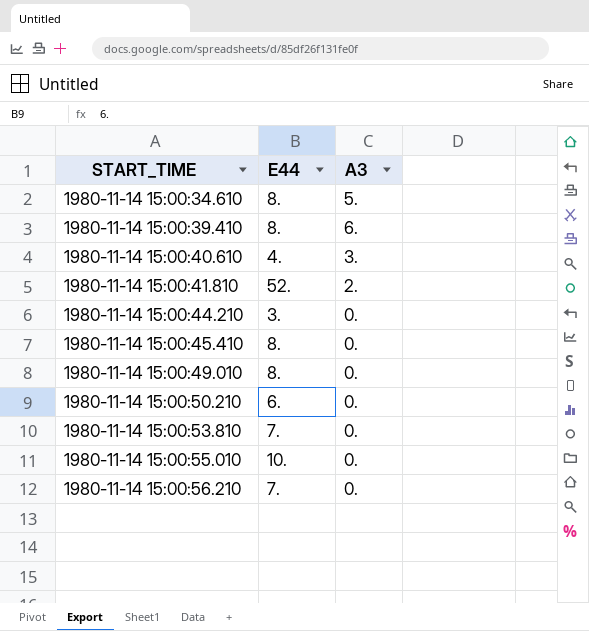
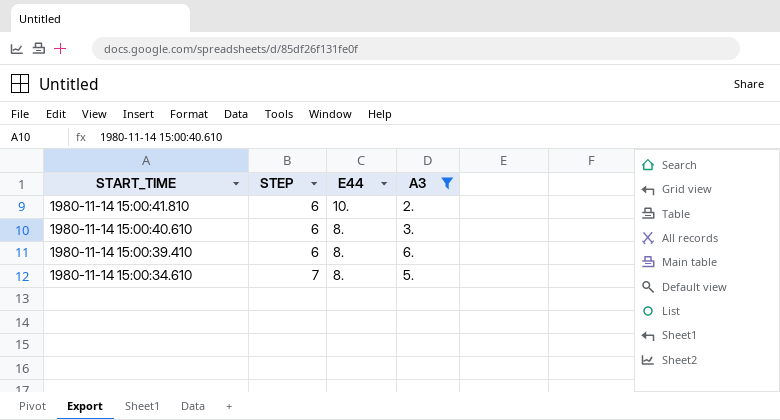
filter: none -> A3 != 0.
row order: START_TIME ascending -> START_TIME descending
column STEP | position: none -> 2
1980-11-14 15:00:41.810 | E44: 52. -> 10.
1980-11-14 15:00:40.610 | E44: 4. -> 8.

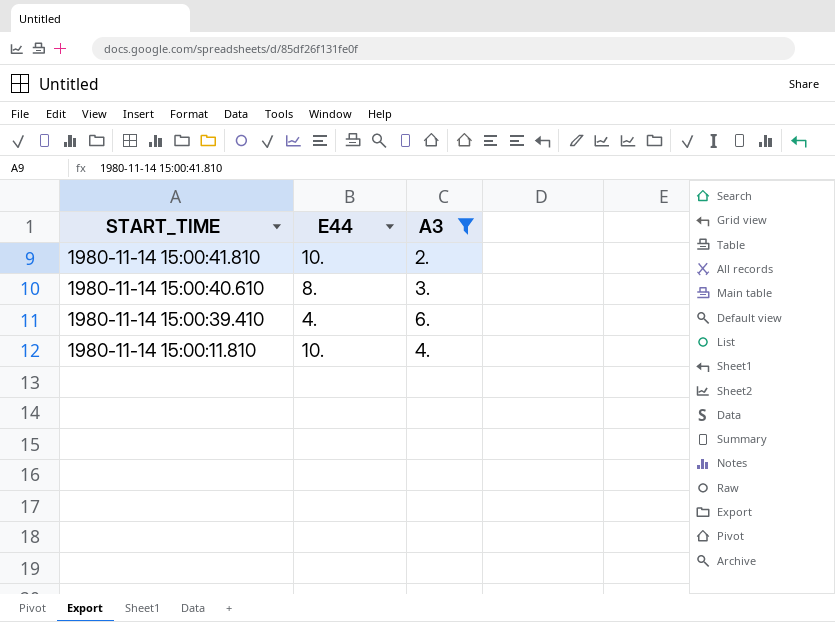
column STEP | position: 2 -> none
row 1980-11-14 15:00:34.610: 7 | 8. | 5. -> none
1980-11-14 15:00:39.410 | E44: 8. -> 4.
row 1980-11-14 15:00:11.810: none -> 10. | 4.

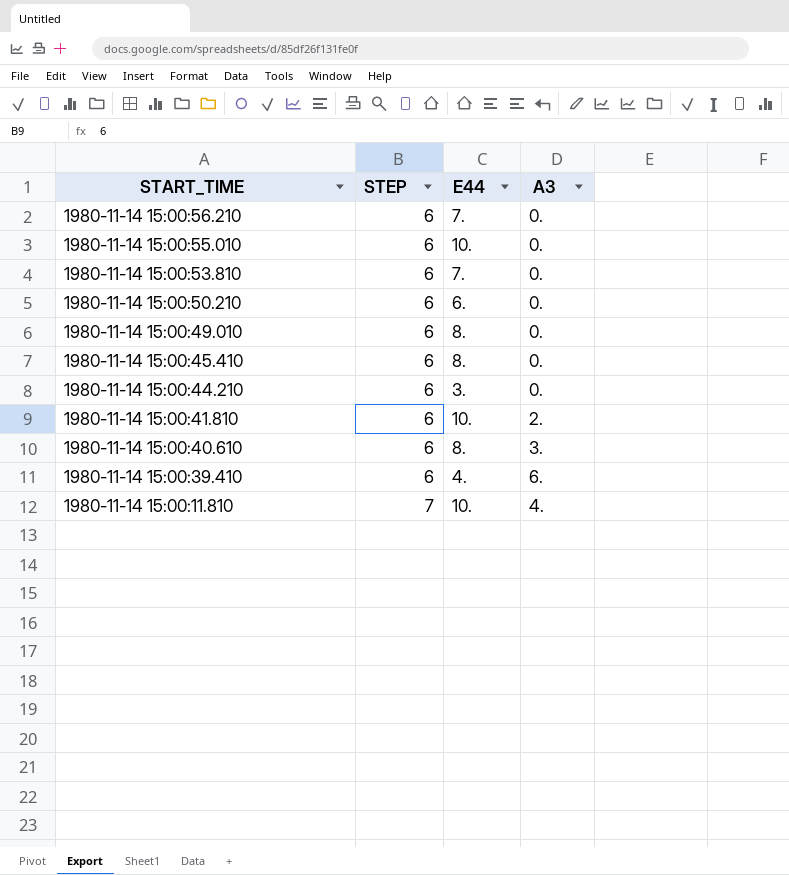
filter: A3 != 0. -> none
column STEP | position: none -> 2

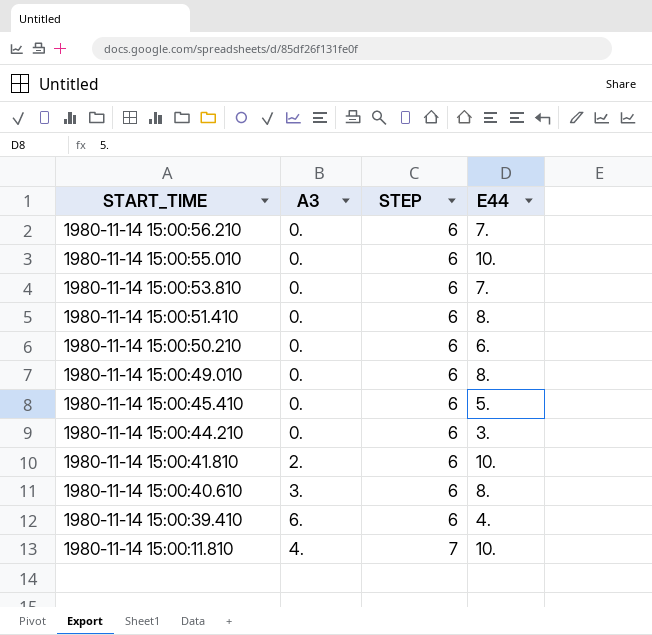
column A3 | position: 4 -> 2
row 1980-11-14 15:00:51.410: none -> 0. | 6 | 8.
1980-11-14 15:00:45.410 | E44: 8. -> 5.

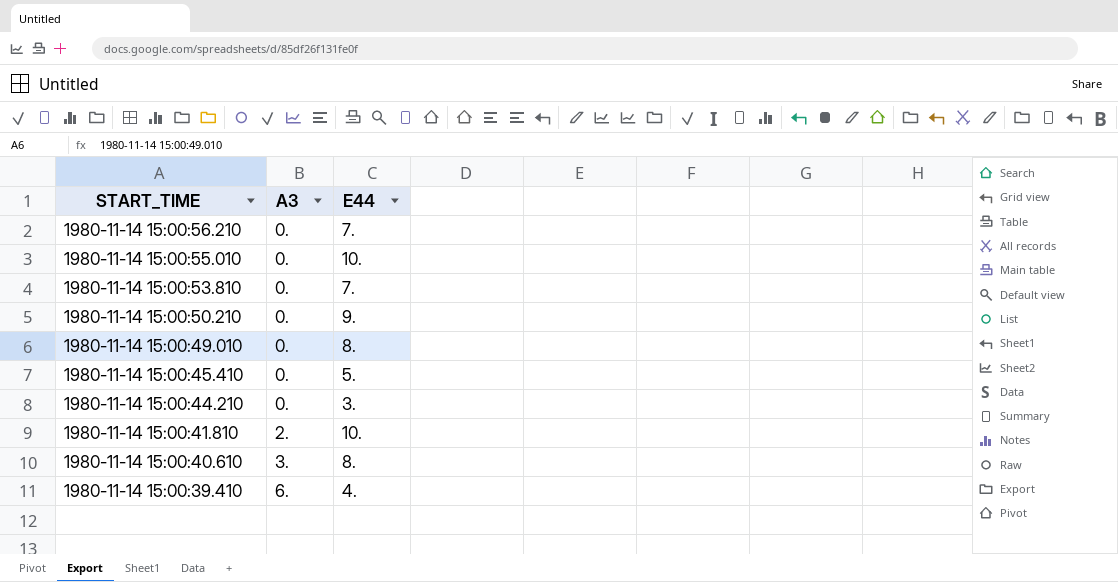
column STEP | position: 3 -> none
row 1980-11-14 15:00:51.410: 0. | 6 | 8. -> none
row 1980-11-14 15:00:11.810: 4. | 7 | 10. -> none
1980-11-14 15:00:50.210 | E44: 6. -> 9.

